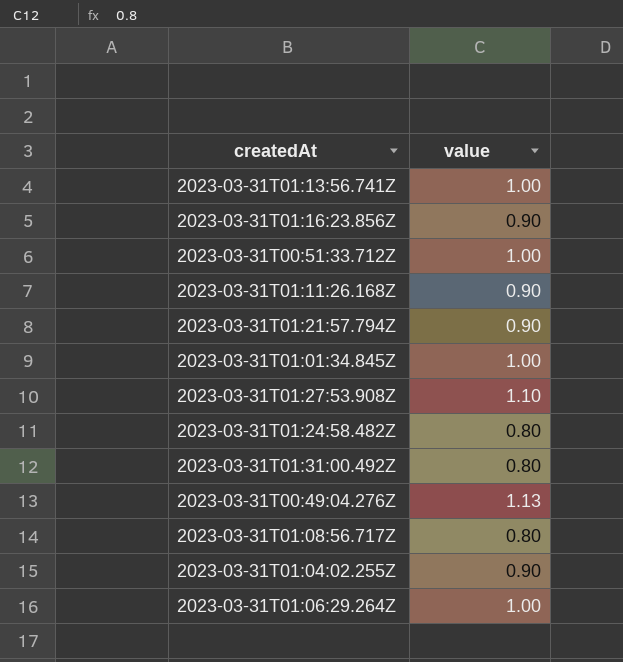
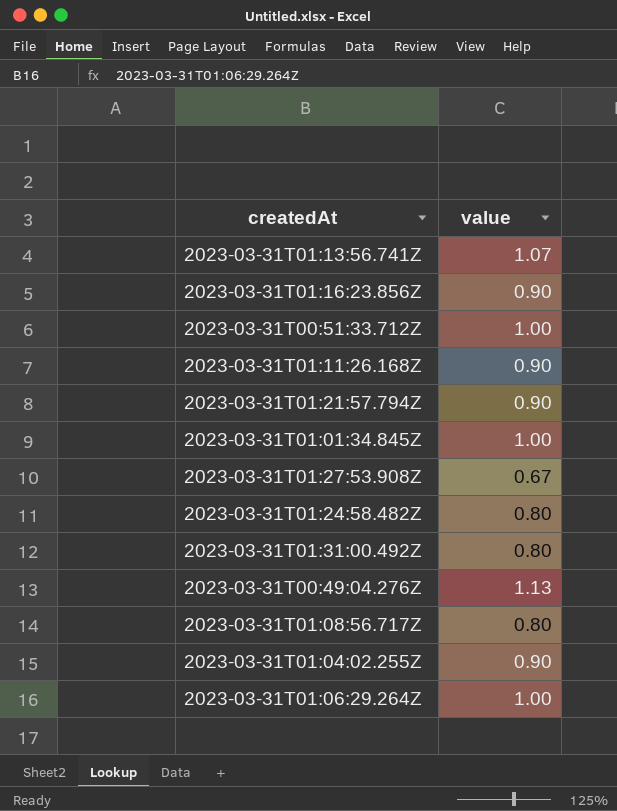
2023-03-31T01:13:56.741Z | value: 1.00 -> 1.07
2023-03-31T01:27:53.908Z | value: 1.10 -> 0.67

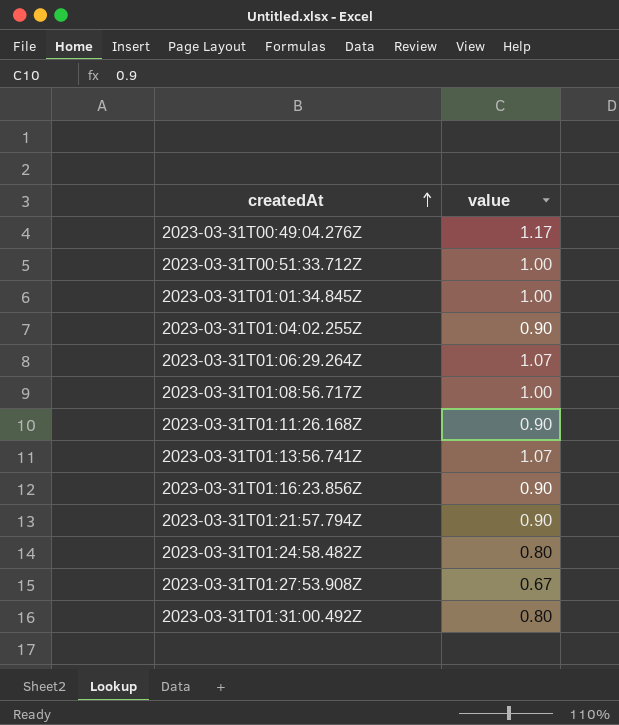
row order: none -> createdAt ascending
2023-03-31T00:49:04.276Z | value: 1.13 -> 1.17
2023-03-31T01:06:29.264Z | value: 1.00 -> 1.07
2023-03-31T01:08:56.717Z | value: 0.80 -> 1.00

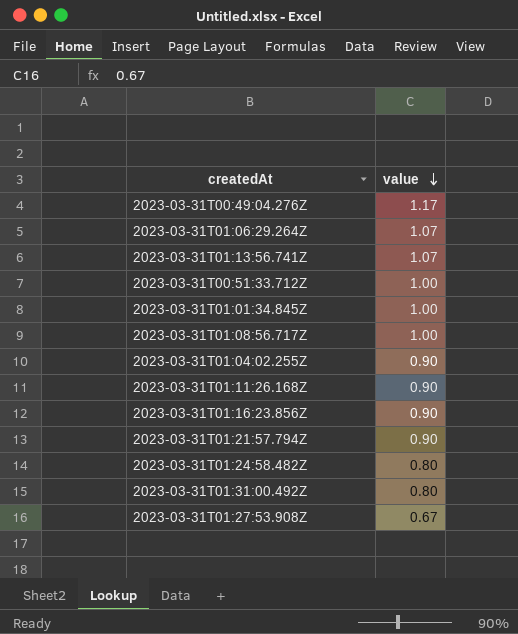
row order: createdAt ascending -> value descending

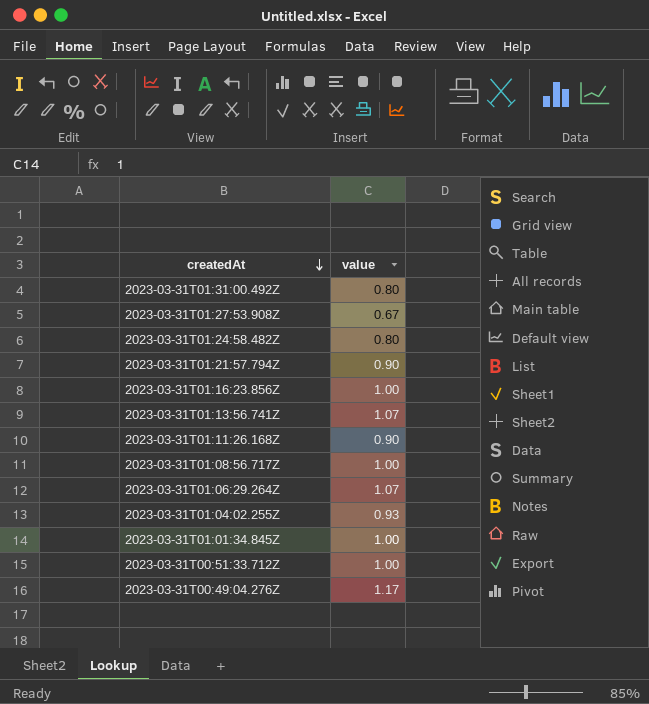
row order: value descending -> createdAt descending
2023-03-31T01:16:23.856Z | value: 0.90 -> 1.00
2023-03-31T01:04:02.255Z | value: 0.90 -> 0.93

